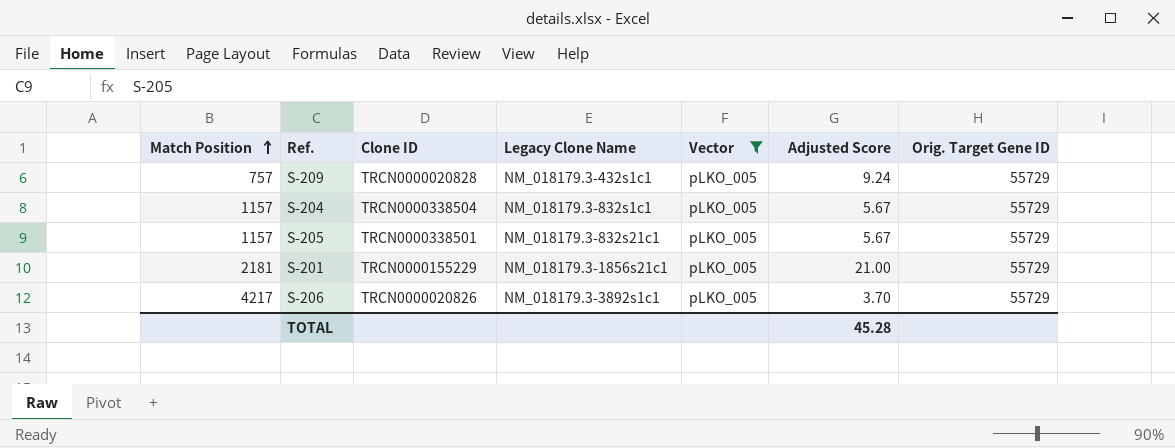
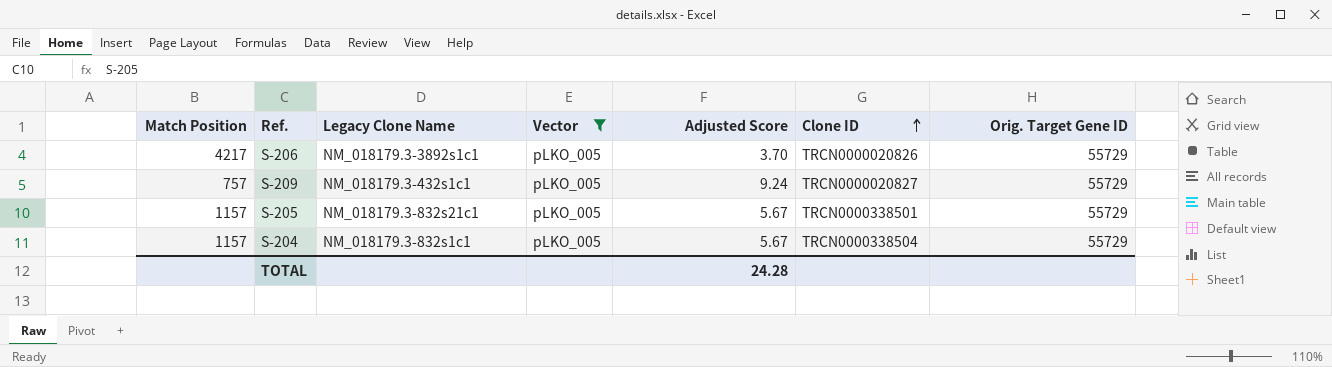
row order: Match Position ascending -> Clone ID ascending
column Clone ID | position: 3 -> 6
row S-201: 2181 | TRCN0000155229 | NM_018179.3-1856s21c1 | pLKO_005 | 21.00 | 55729 -> none
S-209 | Clone ID: TRCN0000020828 -> TRCN0000020827
TOTAL | Adjusted Score: 45.28 -> 24.28

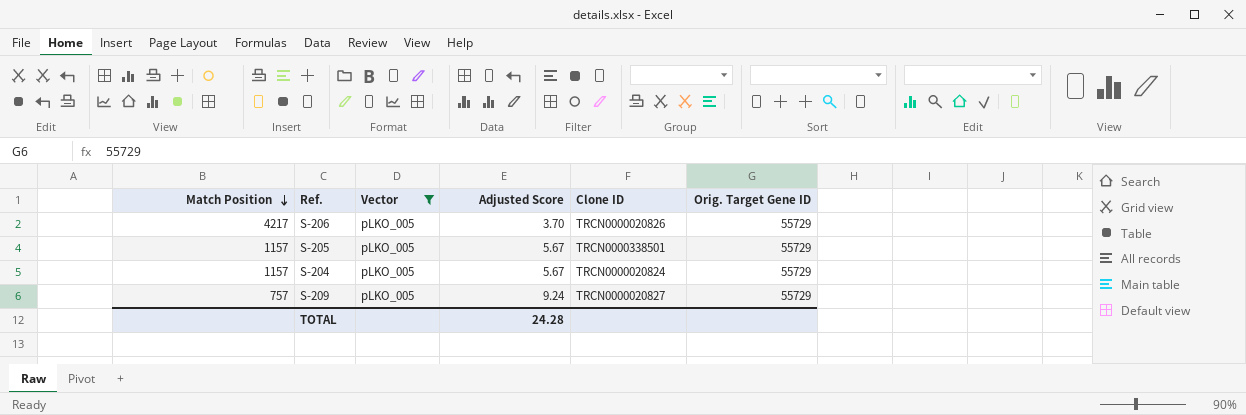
row order: Clone ID ascending -> Match Position descending
column Legacy Clone Name | position: 3 -> none
S-204 | Clone ID: TRCN0000338504 -> TRCN0000020824

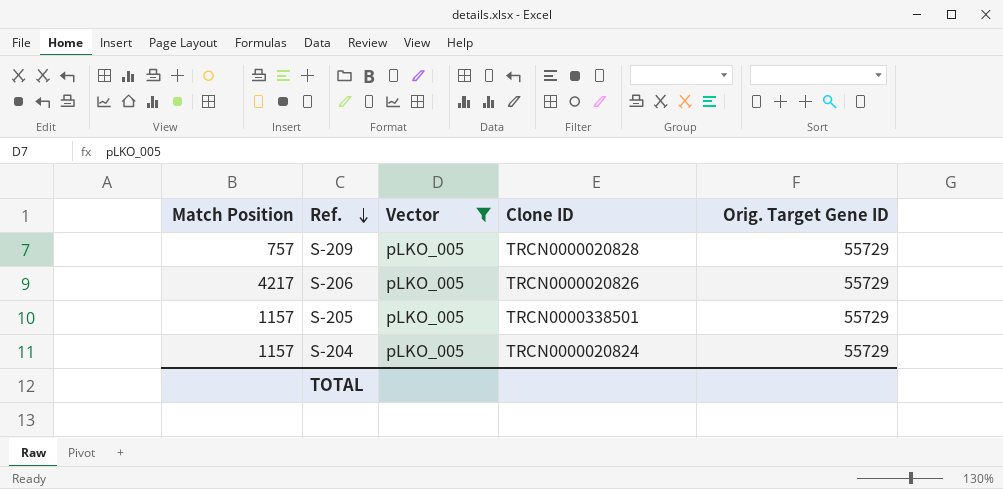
row order: Match Position descending -> Ref. descending
column Adjusted Score | position: 4 -> none
S-209 | Clone ID: TRCN0000020827 -> TRCN0000020828

